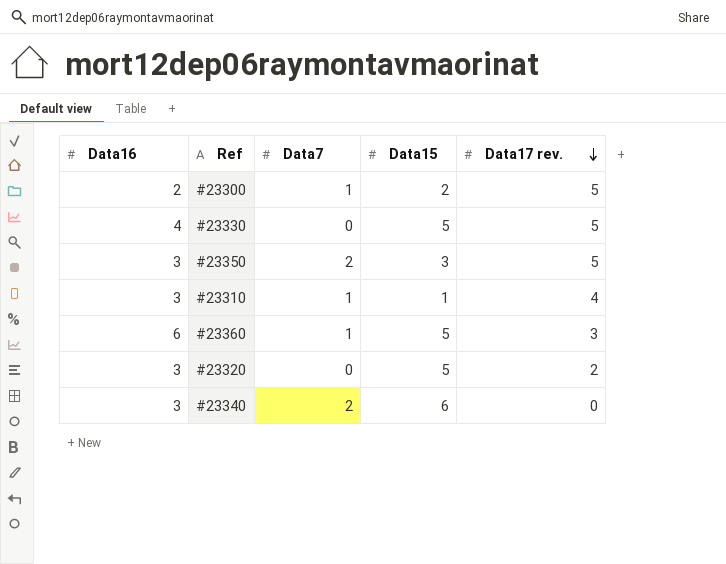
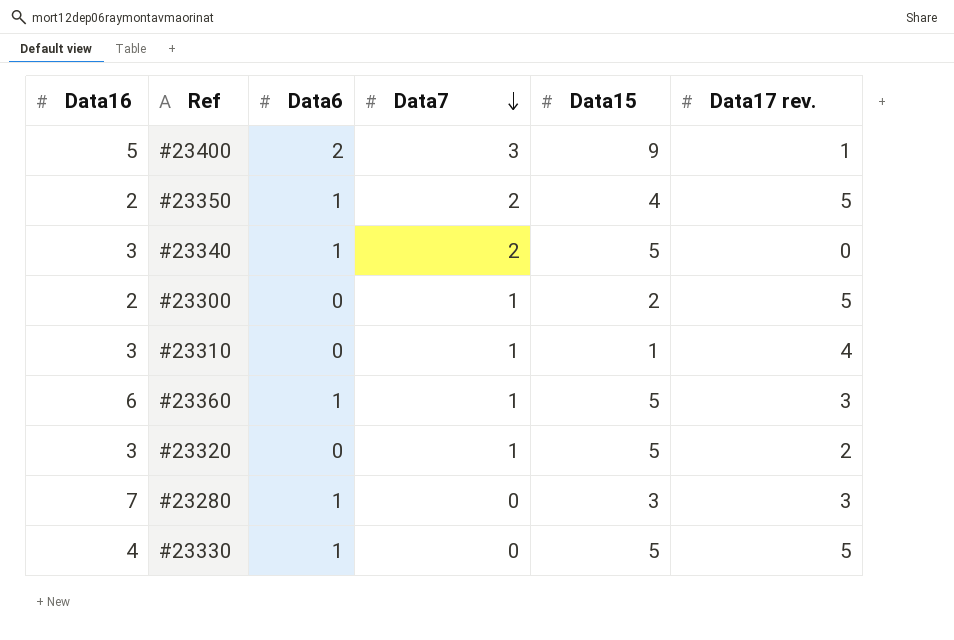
row order: Data17 rev. descending -> Data7 descending
column Data6 | position: none -> 3
row #23400: none -> 5 | 2 | 3 | 9 | 1
#23350 | Data16: 3 -> 2
#23350 | Data15: 3 -> 4
#23340 | Data15: 6 -> 5
#23320 | Data7: 0 -> 1
row #23280: none -> 7 | 1 | 0 | 3 | 3

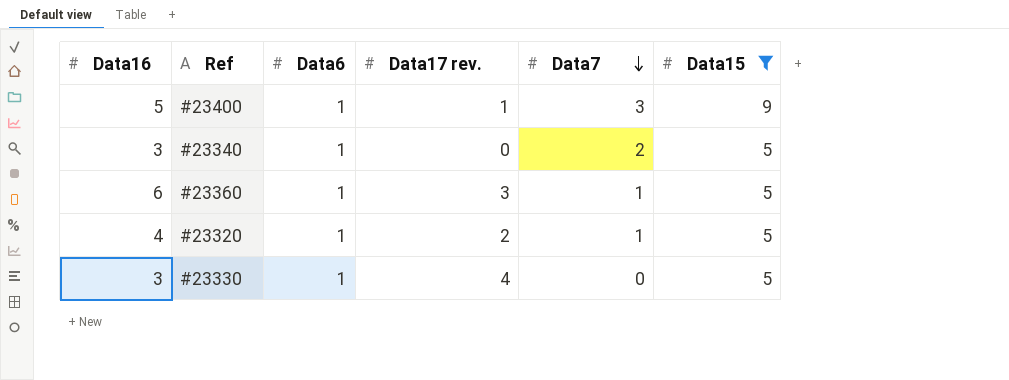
filter: none -> Data15 >= 5
column Data17 rev. | position: 6 -> 4
#23400 | Data6: 2 -> 1
#23320 | Data16: 3 -> 4
#23320 | Data6: 0 -> 1
#23330 | Data16: 4 -> 3
#23330 | Data17 rev.: 5 -> 4

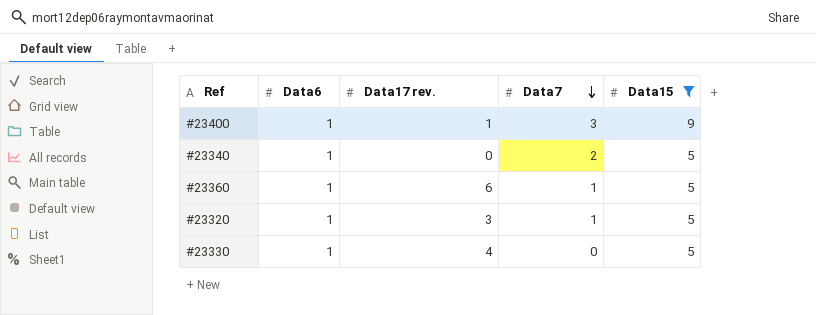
column Data16 | position: 1 -> none
#23360 | Data17 rev.: 3 -> 6
#23320 | Data17 rev.: 2 -> 3

